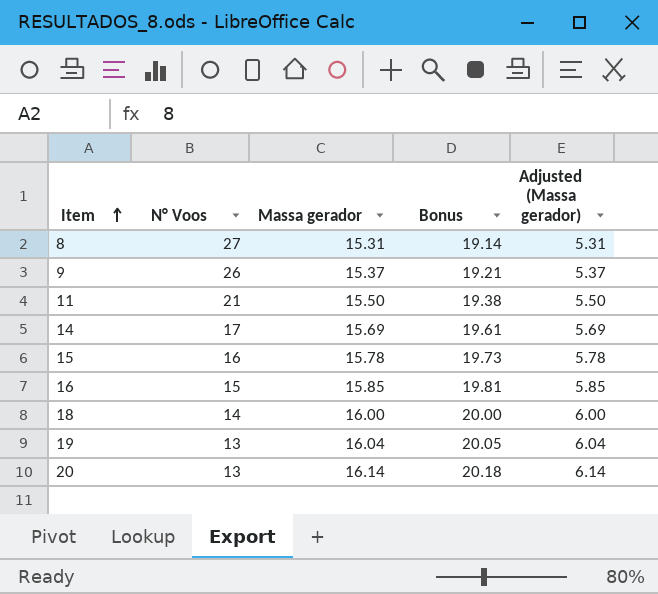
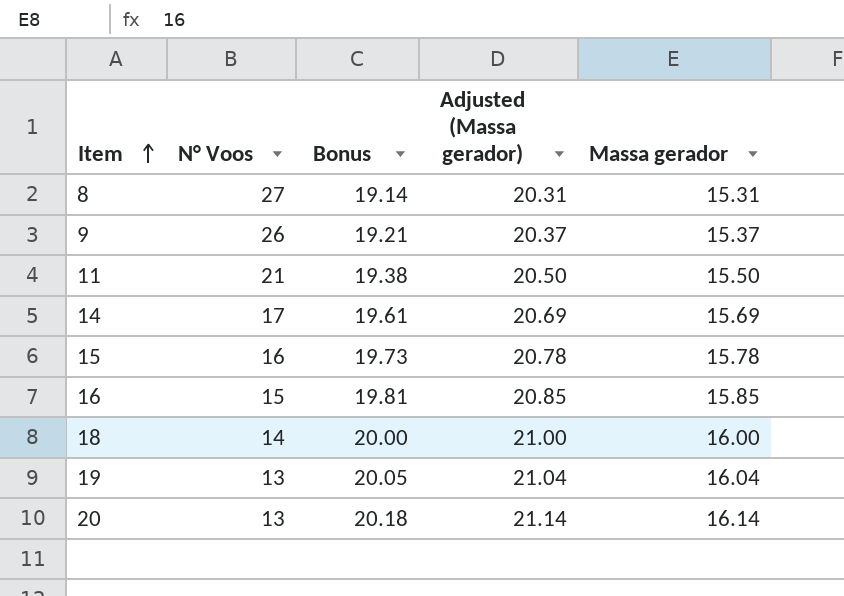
column Adjusted (Massa gerador) | formula: [Massa gerador] - 10 -> [Massa gerador] + 5
column Massa gerador | position: 3 -> 5

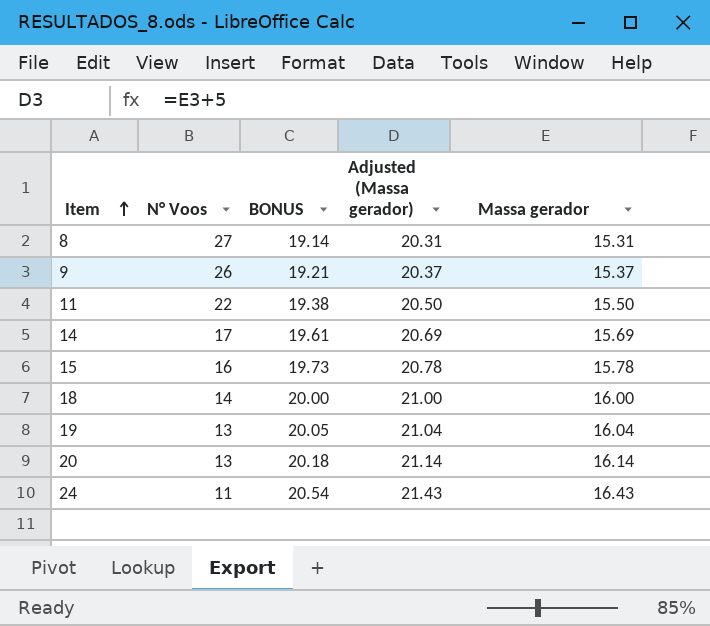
column name: Bonus -> BONUS
row 16: 15 | 19.81 | 20.85 | 15.85 -> none
11 | N° Voos: 21 -> 22
row 24: none -> 11 | 20.54 | 21.43 | 16.43

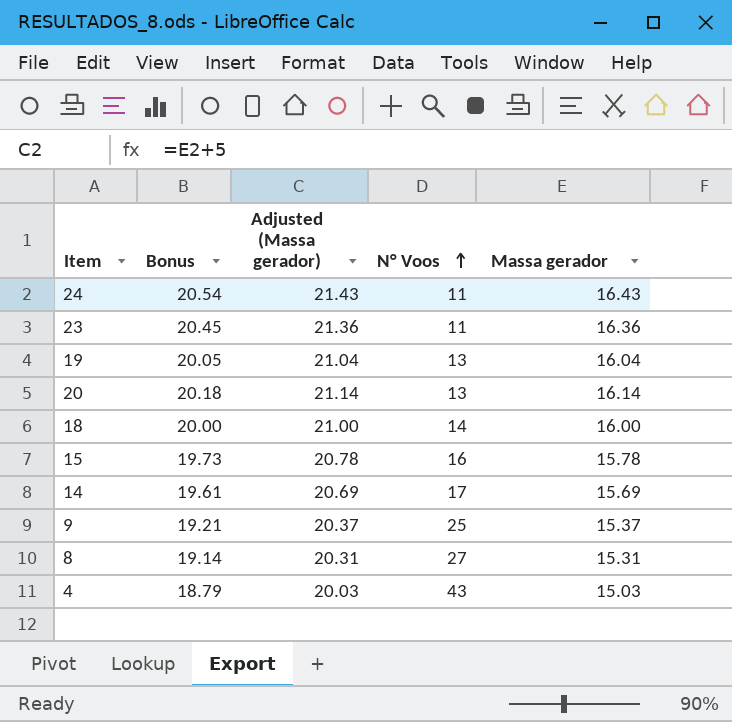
row order: Item ascending -> N° Voos ascending
column name: BONUS -> Bonus
column N° Voos | position: 2 -> 4
row 11: 22 | 19.38 | 20.50 | 15.50 -> none
row 23: none -> 20.45 | 21.36 | 11 | 16.36
9 | N° Voos: 26 -> 25
row 4: none -> 18.79 | 20.03 | 43 | 15.03

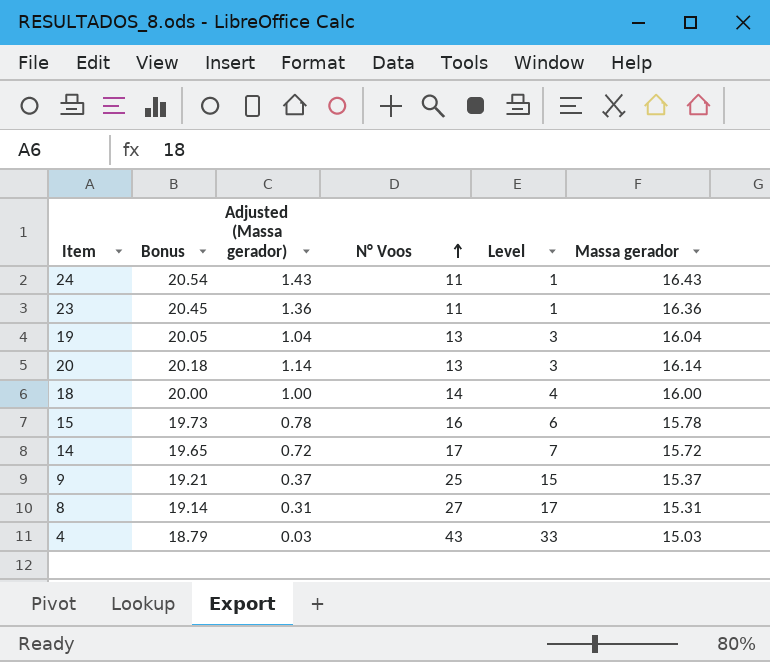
column Adjusted (Massa gerador) | formula: [Massa gerador] + 5 -> [Massa gerador] - 15
column Level | formula: none -> [N° Voos] - 10
14 | Bonus: 19.61 -> 19.65
14 | Massa gerador: 15.69 -> 15.72

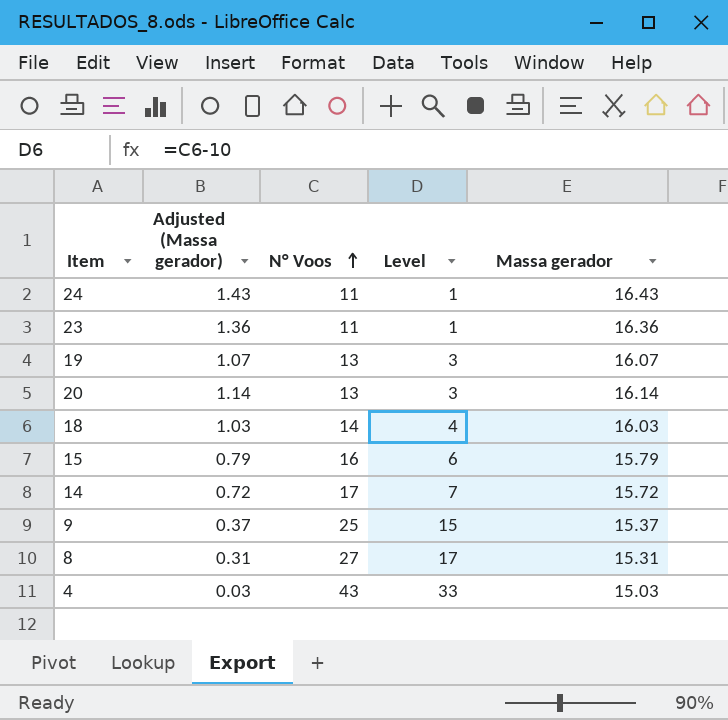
column Bonus | formula: [Massa gerador] * 1.25 -> none
19 | Adjusted (Massa gerador): 1.04 -> 1.07
19 | Massa gerador: 16.04 -> 16.07
18 | Adjusted (Massa gerador): 1.00 -> 1.03
18 | Massa gerador: 16.00 -> 16.03
15 | Adjusted (Massa gerador): 0.78 -> 0.79
15 | Massa gerador: 15.78 -> 15.79

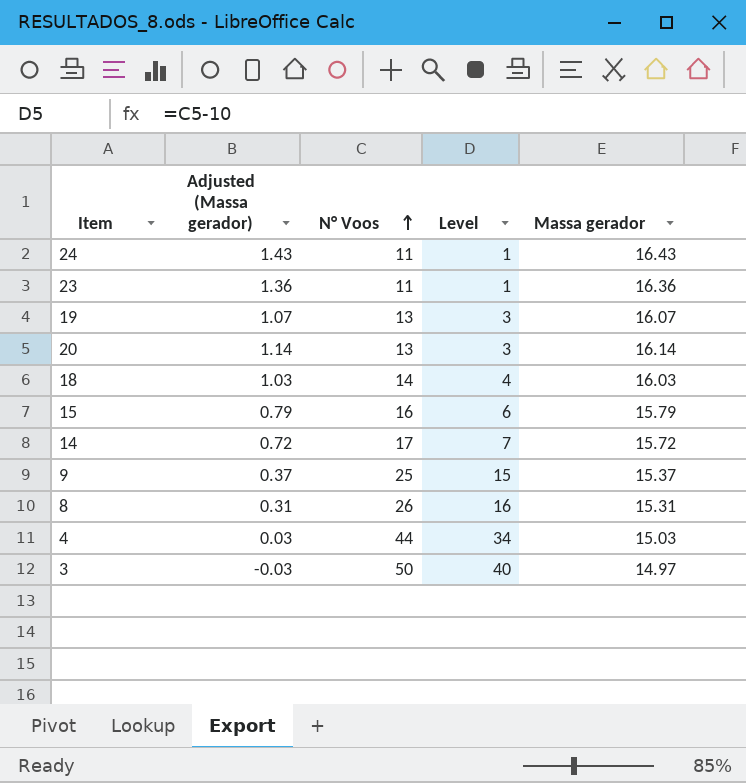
8 | N° Voos: 27 -> 26
8 | Level: 17 -> 16
4 | N° Voos: 43 -> 44
4 | Level: 33 -> 34
row 3: none -> -0.03 | 50 | 40 | 14.97

